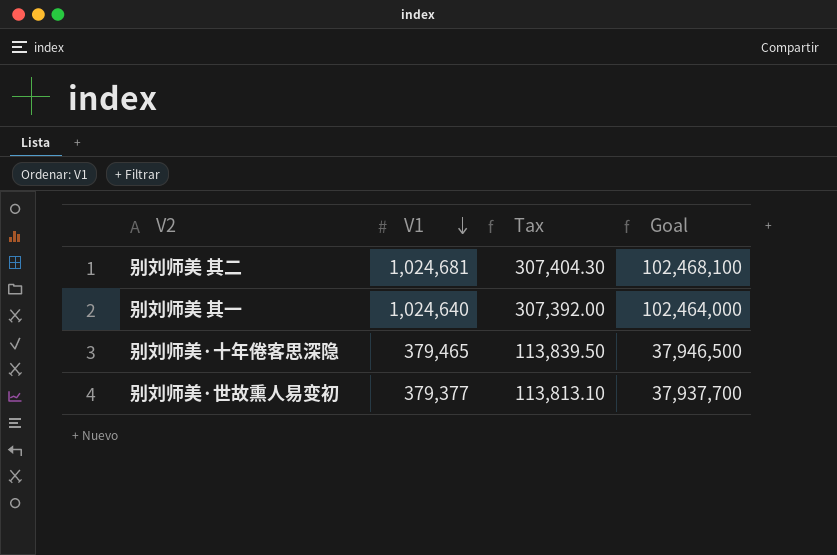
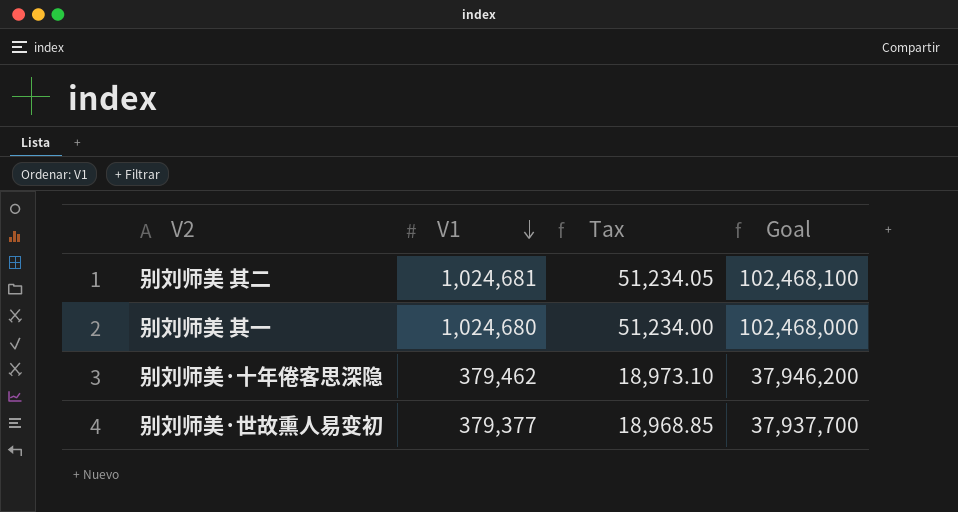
column Tax | formula: [V1] * 0.3 -> [V1] * 0.05
别刘师美 其一 | V1: 1,024,640 -> 1,024,680
别刘师美 其一 | Goal: 102,464,000 -> 102,468,000
别刘师美·十年倦客思深隐 | V1: 379,465 -> 379,462
别刘师美·十年倦客思深隐 | Goal: 37,946,500 -> 37,946,200

